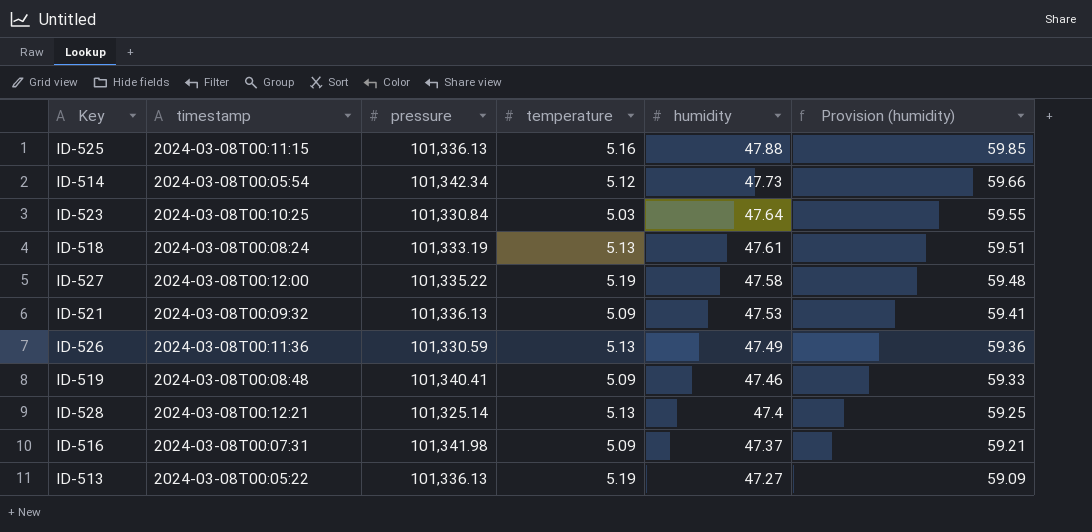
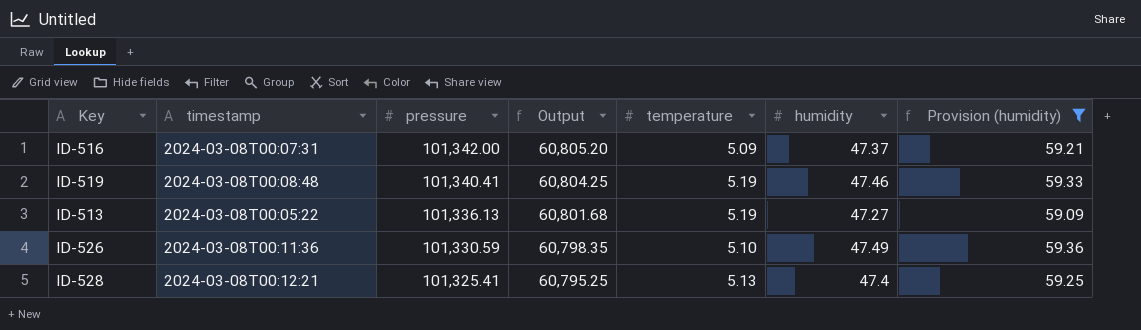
filter: none -> Provision (humidity) <= 59.36
row order: humidity descending -> pressure descending
column Output | formula: none -> [pressure] * 0.6
ID-516 | pressure: 101,341.98 -> 101,342.00
ID-519 | temperature: 5.09 -> 5.19
ID-526 | temperature: 5.13 -> 5.10
ID-528 | pressure: 101,325.14 -> 101,325.41

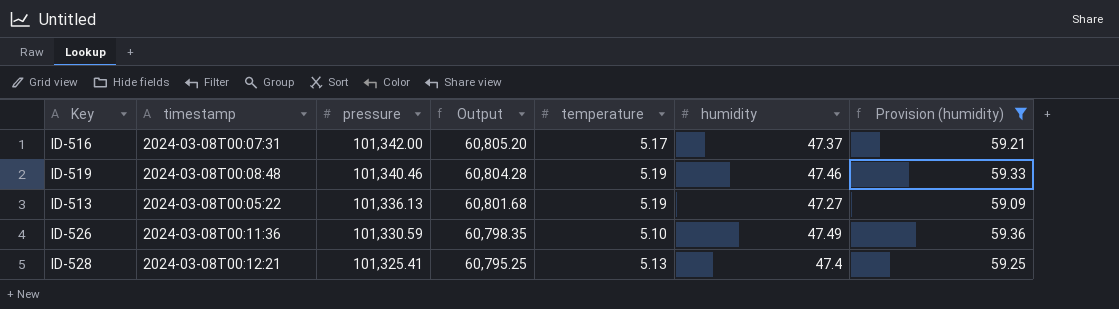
ID-516 | temperature: 5.09 -> 5.17
ID-519 | pressure: 101,340.41 -> 101,340.46
ID-519 | Output: 60,804.25 -> 60,804.28

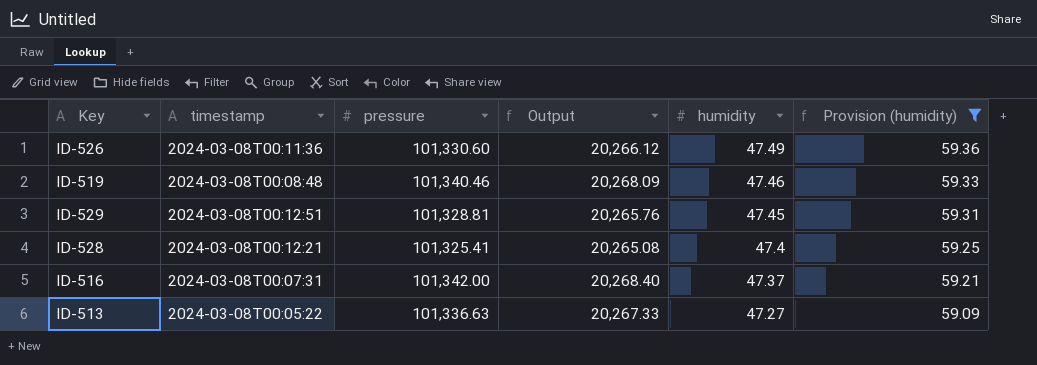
row order: pressure descending -> humidity descending
column temperature | position: 5 -> none
column Output | formula: [pressure] * 0.6 -> [pressure] * 0.2
ID-526 | pressure: 101,330.59 -> 101,330.60
row ID-529: none -> 2024-03-08T00:12:51 | 101,328.81 | 20,265.76 | 47.45 | 59.31
ID-513 | pressure: 101,336.13 -> 101,336.63

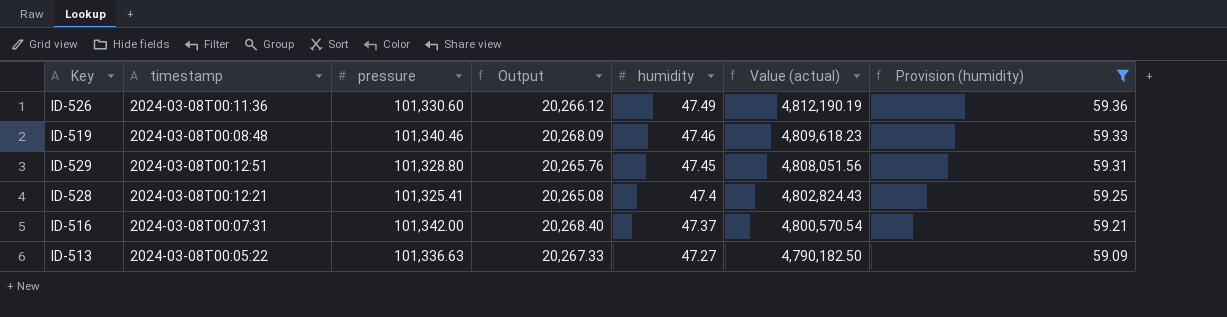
column Value (actual) | formula: none -> [pressure] * [humidity]
ID-529 | pressure: 101,328.81 -> 101,328.80

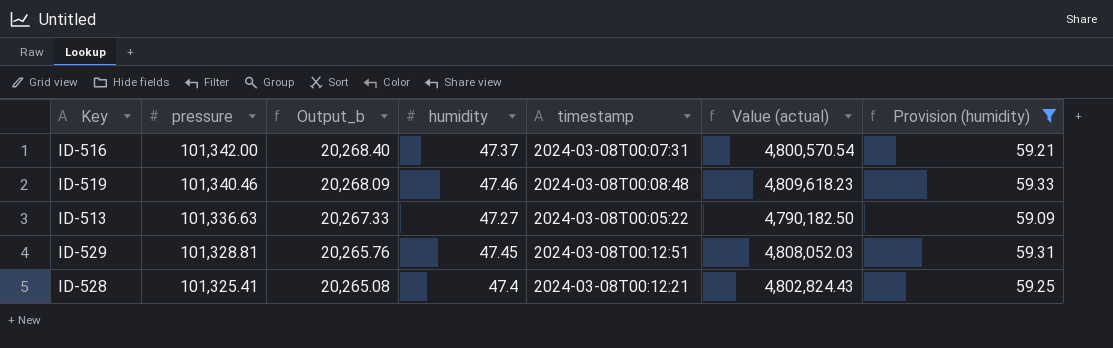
row order: humidity descending -> pressure descending
column name: Output -> Output_b
column timestamp | position: 2 -> 5
row ID-526: 2024-03-08T00:11:36 | 101,330.60 | 20,266.12 | 47.49 | 4,812,190.19 | 59.36 -> none
ID-529 | pressure: 101,328.80 -> 101,328.81
ID-529 | Value (actual): 4,808,051.56 -> 4,808,052.03

